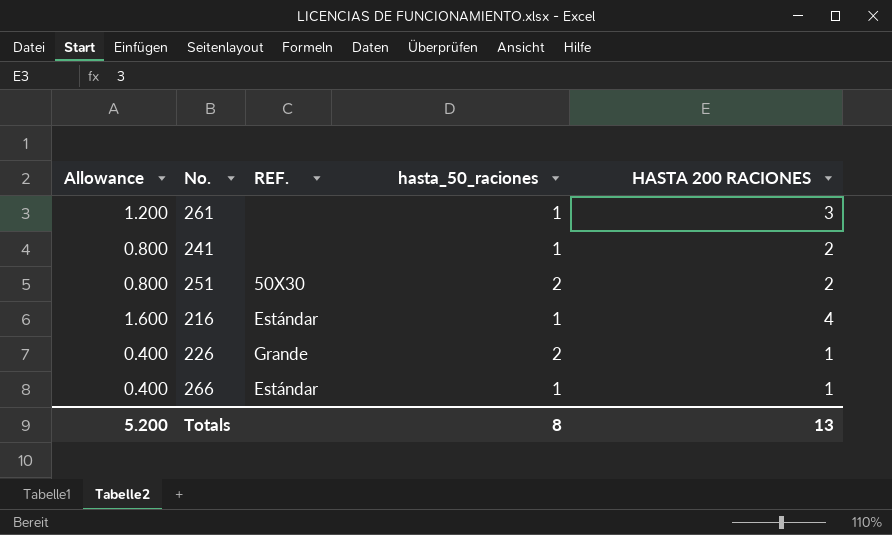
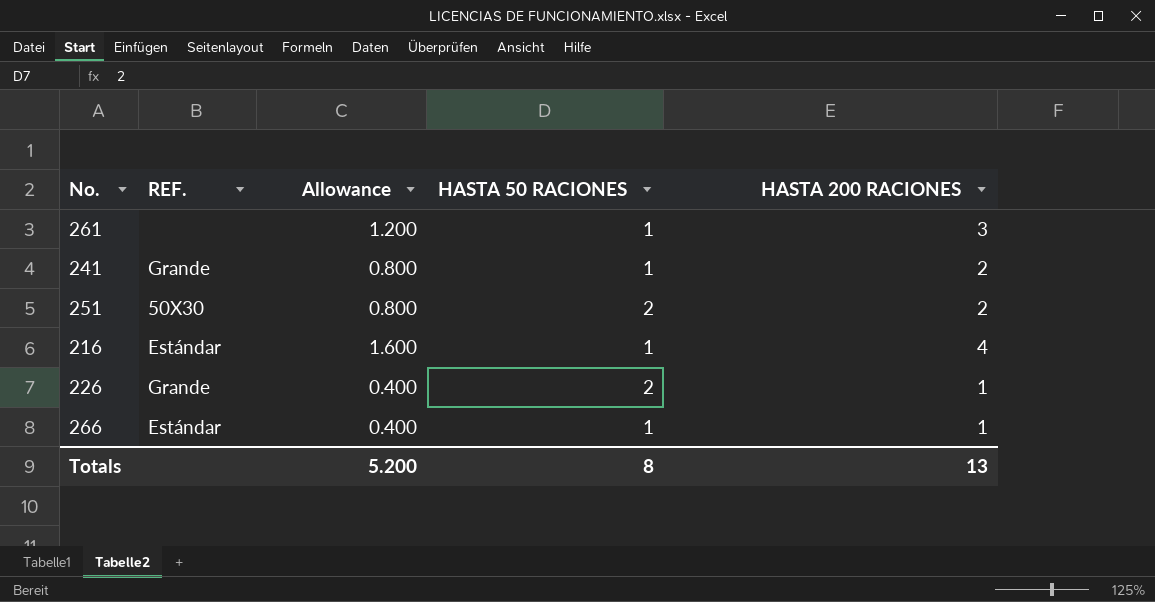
column Allowance | position: 1 -> 3
column name: hasta_50_raciones -> HASTA 50 RACIONES
241 | REF.: none -> Grande

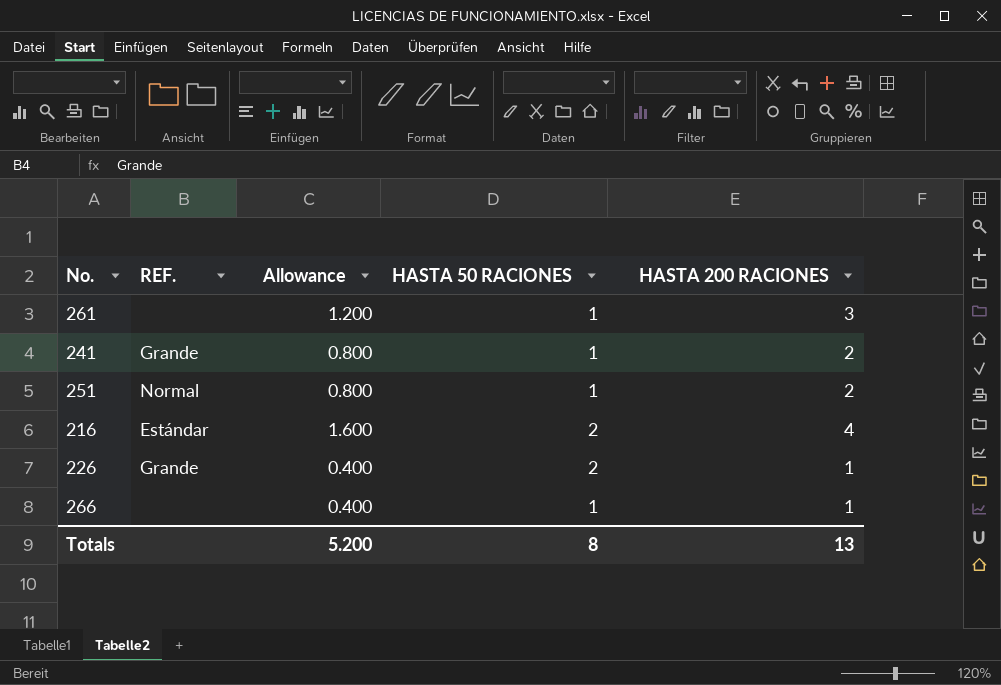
251 | REF.: 50X30 -> Normal
251 | HASTA 50 RACIONES: 2 -> 1
216 | HASTA 50 RACIONES: 1 -> 2
266 | REF.: Estándar -> none

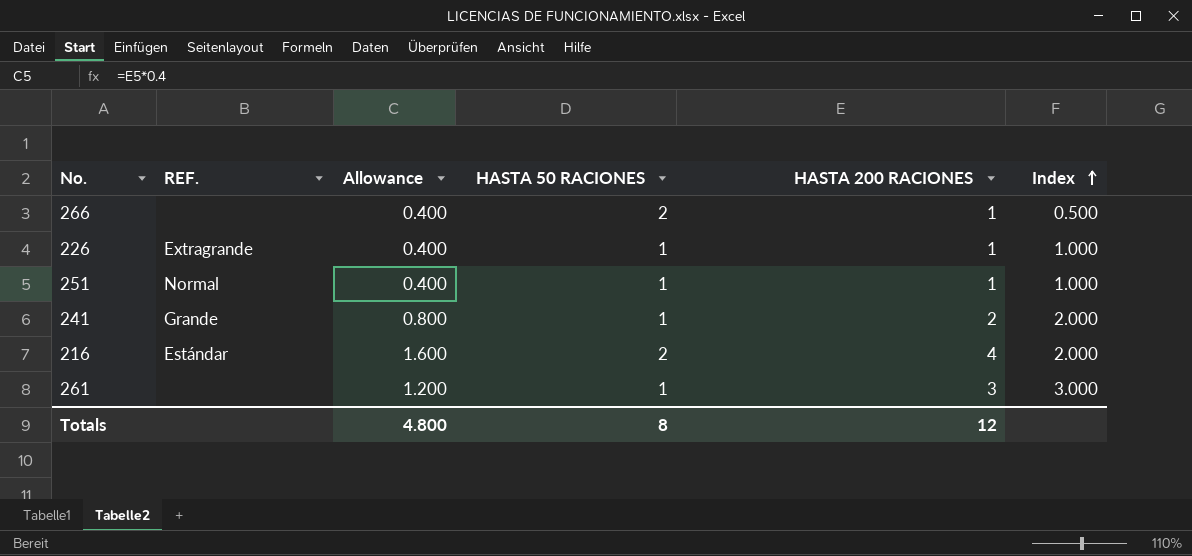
row order: none -> Index ascending
column Index | formula: none -> [HASTA 200 RACIONES] / [HASTA 50 RACIONES]
266 | HASTA 50 RACIONES: 1 -> 2
226 | REF.: Grande -> Extragrande
226 | HASTA 50 RACIONES: 2 -> 1
251 | Allowance: 0.800 -> 0.400
251 | HASTA 200 RACIONES: 2 -> 1
Totals | Allowance: 5.200 -> 4.800
Totals | HASTA 200 RACIONES: 13 -> 12

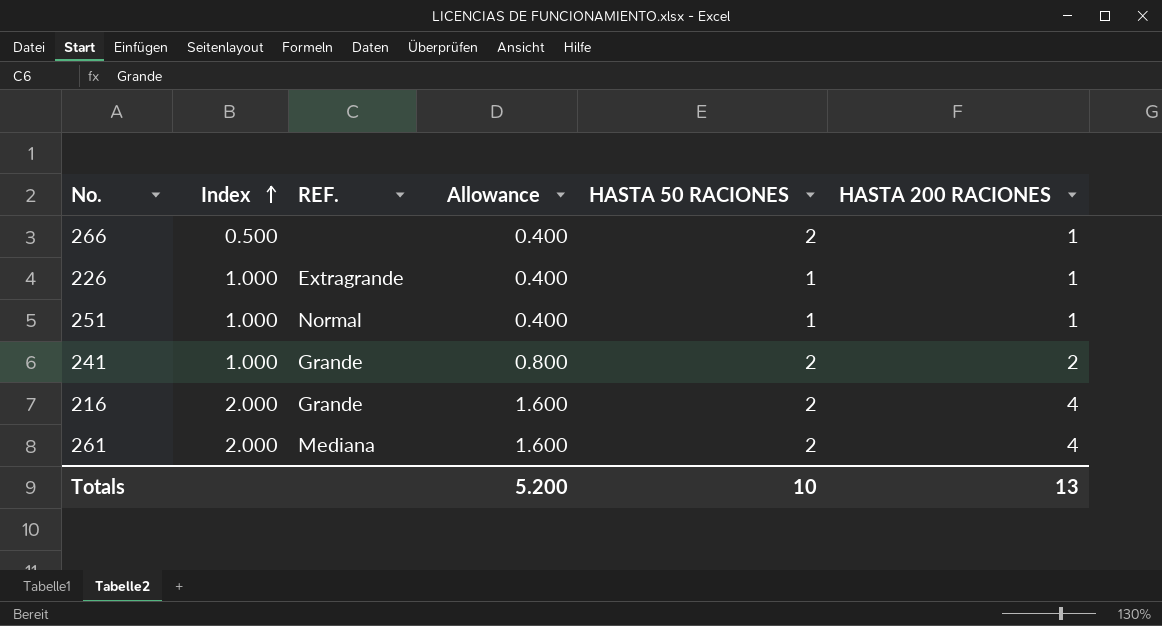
column Index | position: 6 -> 2
241 | Index: 2.000 -> 1.000
241 | HASTA 50 RACIONES: 1 -> 2
216 | REF.: Estándar -> Grande
261 | Index: 3.000 -> 2.000
261 | REF.: none -> Mediana
261 | Allowance: 1.200 -> 1.600
261 | HASTA 50 RACIONES: 1 -> 2
261 | HASTA 200 RACIONES: 3 -> 4
Totals | Allowance: 4.800 -> 5.200
Totals | HASTA 50 RACIONES: 8 -> 10
Totals | HASTA 200 RACIONES: 12 -> 13

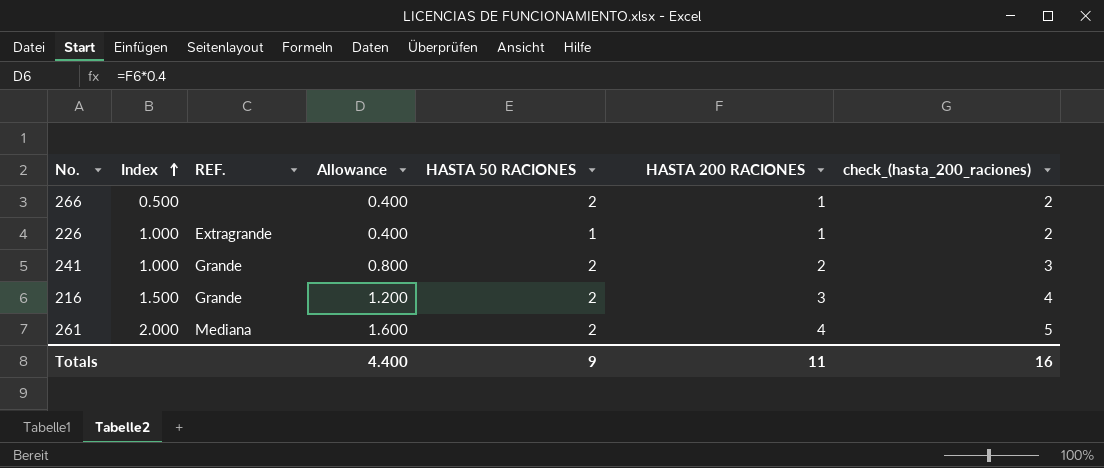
column check_(hasta_200_raciones) | formula: none -> [HASTA 200 RACIONES] + 1
row 251: 1.000 | Normal | 0.400 | 1 | 1 -> none
216 | Index: 2.000 -> 1.500
216 | Allowance: 1.600 -> 1.200
216 | HASTA 200 RACIONES: 4 -> 3
Totals | Allowance: 5.200 -> 4.400
Totals | HASTA 50 RACIONES: 10 -> 9
Totals | HASTA 200 RACIONES: 13 -> 11

